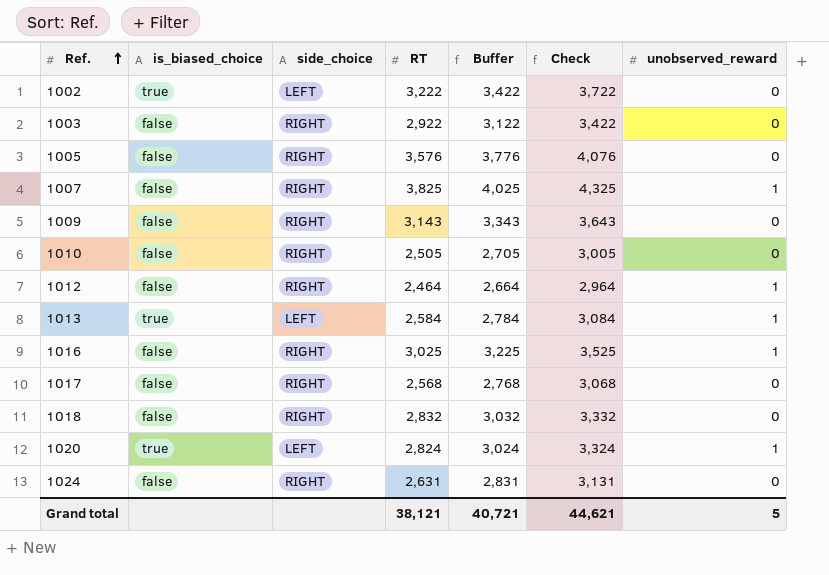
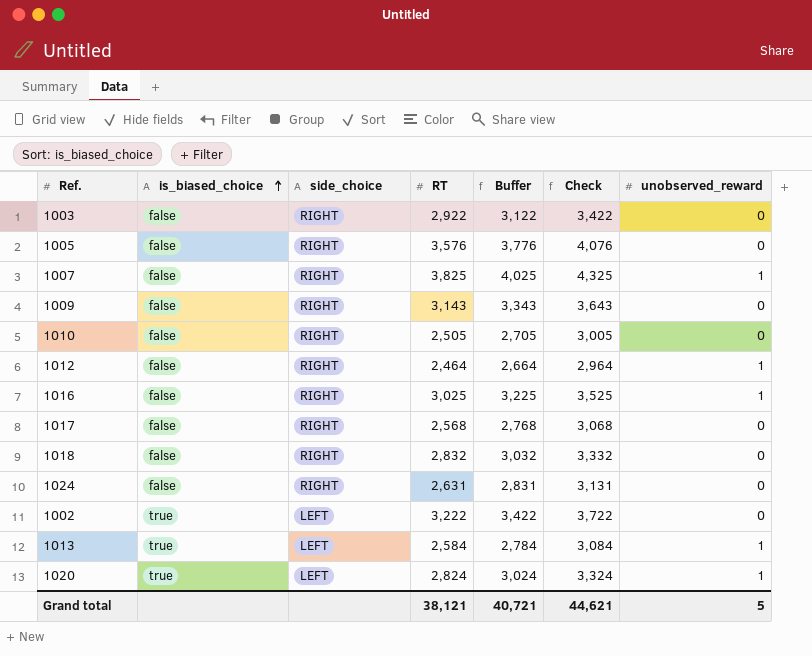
row order: Ref. ascending -> is_biased_choice ascending

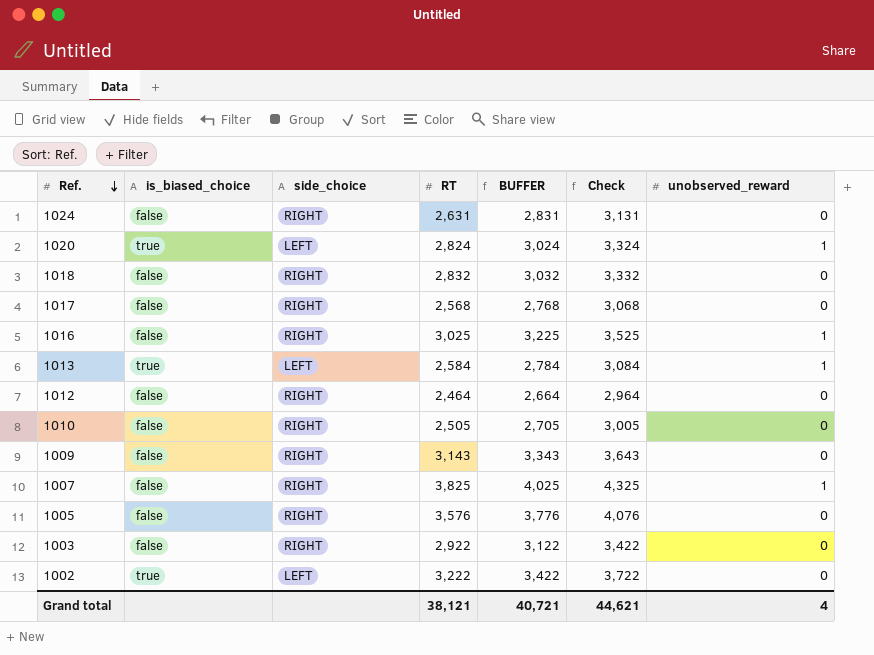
row order: is_biased_choice ascending -> Ref. descending
column name: Buffer -> BUFFER
1012 | unobserved_reward: 1 -> 0
Grand total | unobserved_reward: 5 -> 4

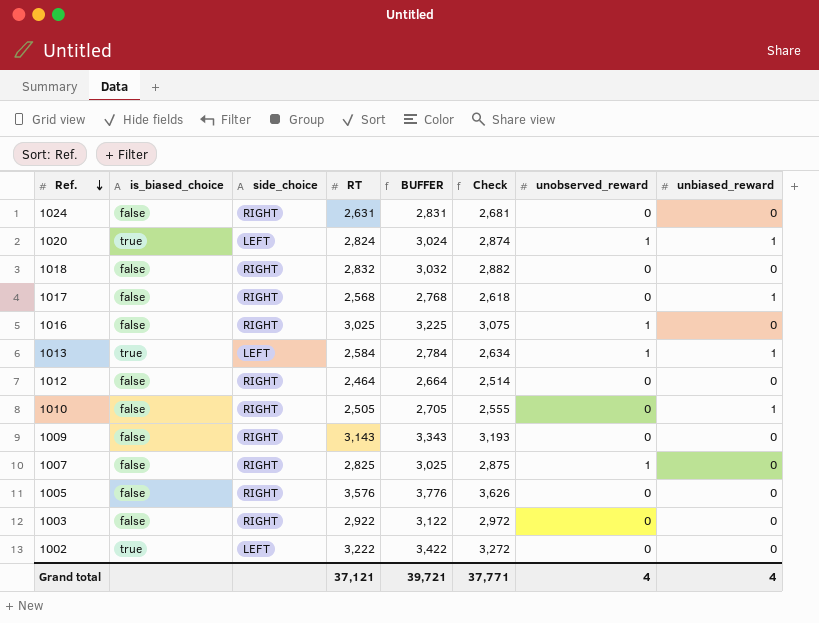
column Check | formula: [RT] + 500 -> [RT] + 50
column unbiased_reward | position: none -> 8
1007 | RT: 3,825 -> 2,825
1007 | BUFFER: 4,025 -> 3,025
Grand total | RT: 38,121 -> 37,121
Grand total | BUFFER: 40,721 -> 39,721
Grand total | Check: 44,621 -> 37,771

